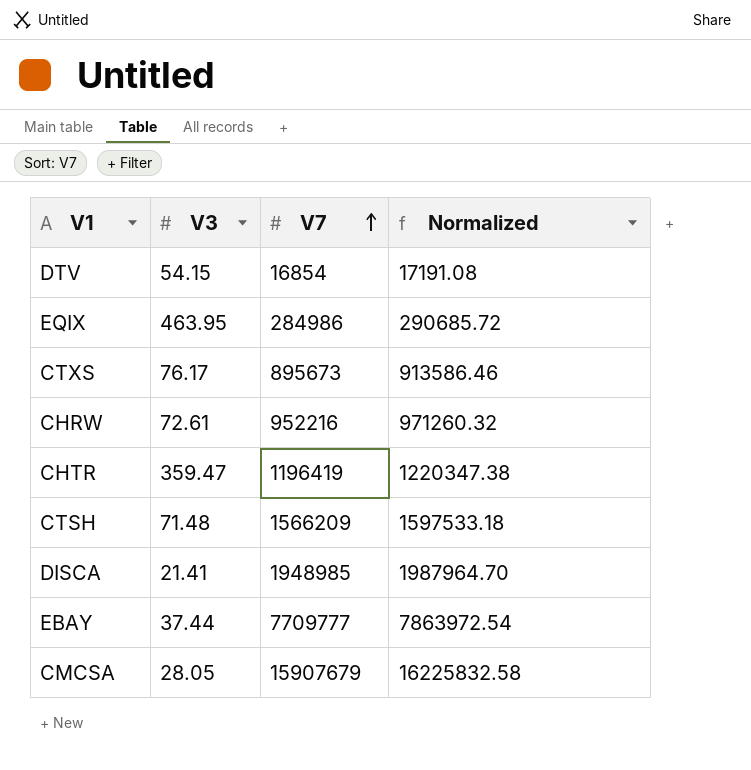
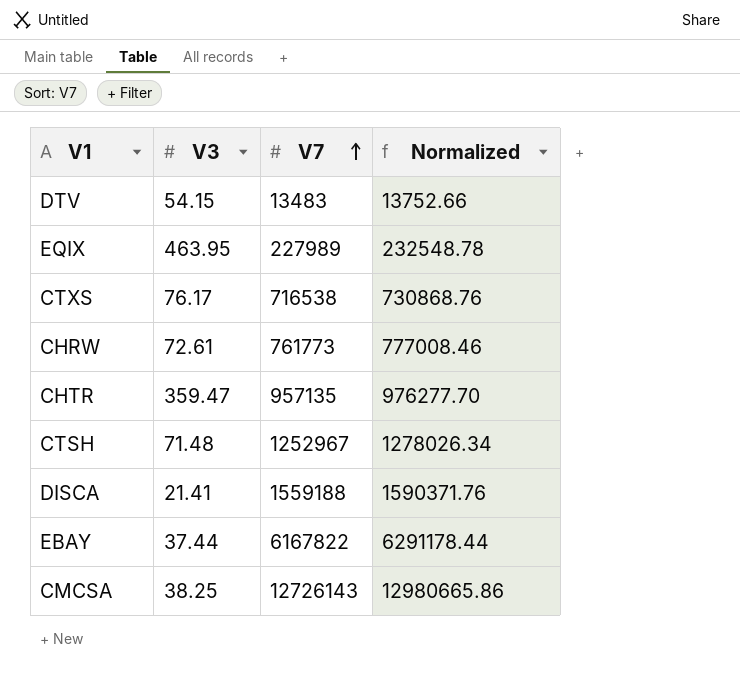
DTV | V7: 16854 -> 13483
DTV | Normalized: 17191.08 -> 13752.66
EQIX | V7: 284986 -> 227989
EQIX | Normalized: 290685.72 -> 232548.78
CTXS | V7: 895673 -> 716538
CTXS | Normalized: 913586.46 -> 730868.76
CHRW | V7: 952216 -> 761773
CHRW | Normalized: 971260.32 -> 777008.46
CHTR | V7: 1196419 -> 957135
CHTR | Normalized: 1220347.38 -> 976277.70
CTSH | V7: 1566209 -> 1252967
CTSH | Normalized: 1597533.18 -> 1278026.34
DISCA | V7: 1948985 -> 1559188
DISCA | Normalized: 1987964.70 -> 1590371.76
EBAY | V7: 7709777 -> 6167822
EBAY | Normalized: 7863972.54 -> 6291178.44
CMCSA | V3: 28.05 -> 38.25
CMCSA | V7: 15907679 -> 12726143
CMCSA | Normalized: 16225832.58 -> 12980665.86

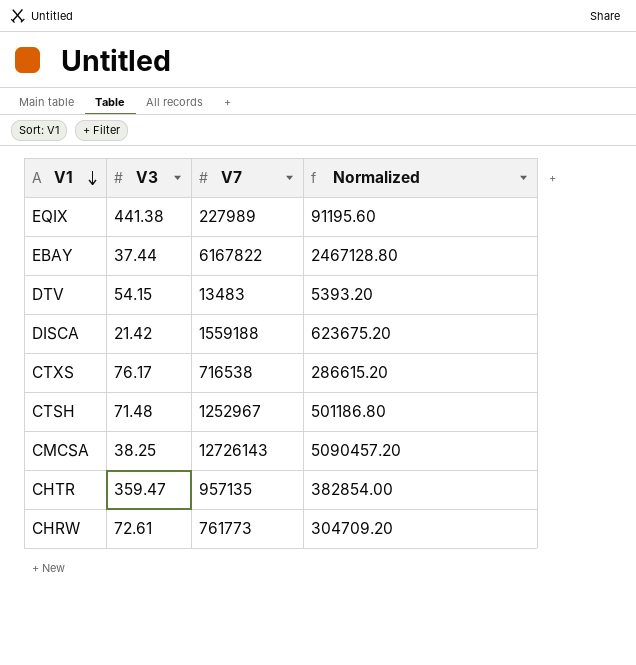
row order: V7 ascending -> V1 descending
column Normalized | formula: [V7] * 1.02 -> [V7] * 0.4
EQIX | V3: 463.95 -> 441.38
DISCA | V3: 21.41 -> 21.42

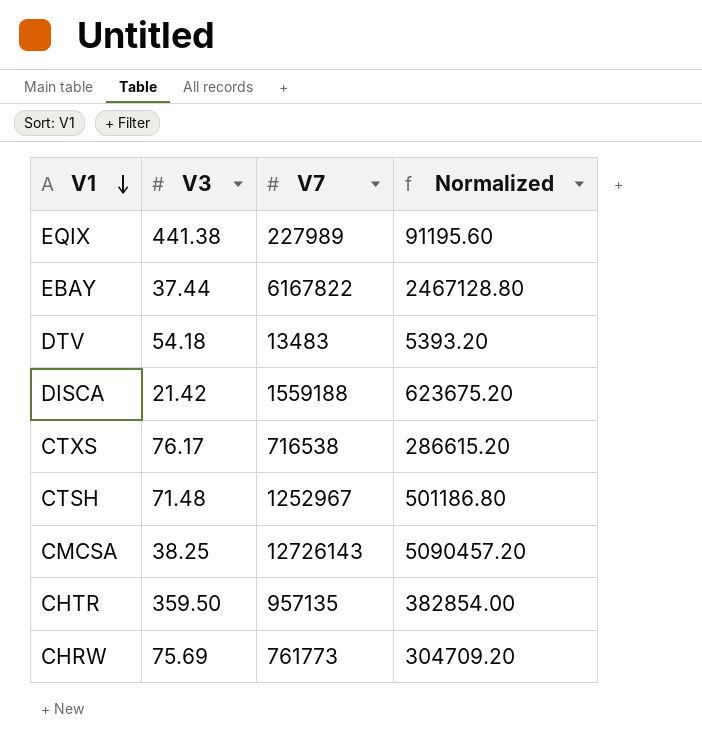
DTV | V3: 54.15 -> 54.18
CHTR | V3: 359.47 -> 359.50
CHRW | V3: 72.61 -> 75.69

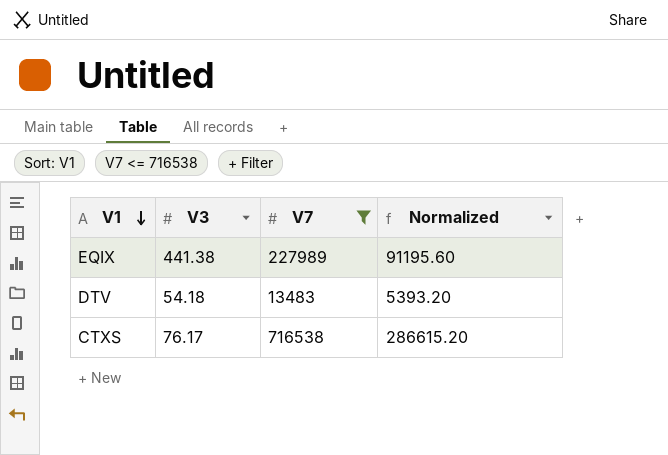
filter: none -> V7 <= 716538

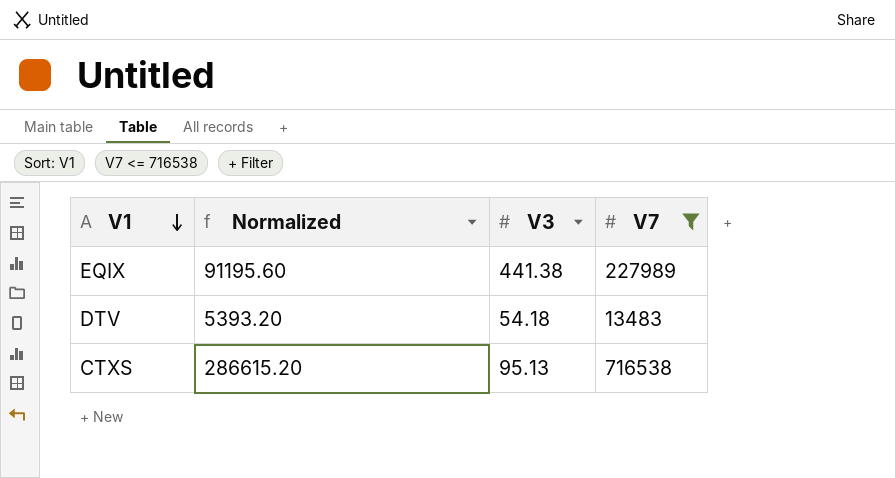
column Normalized | position: 4 -> 2
CTXS | V3: 76.17 -> 95.13

